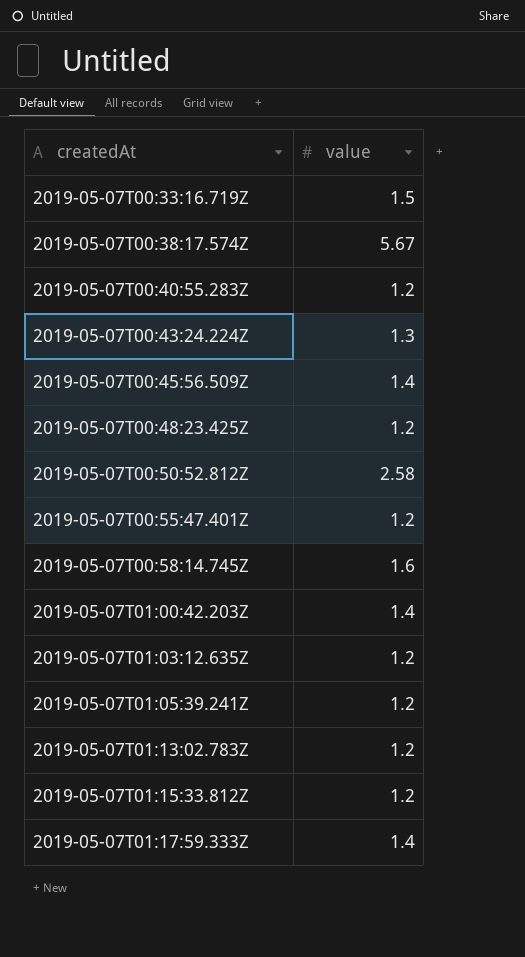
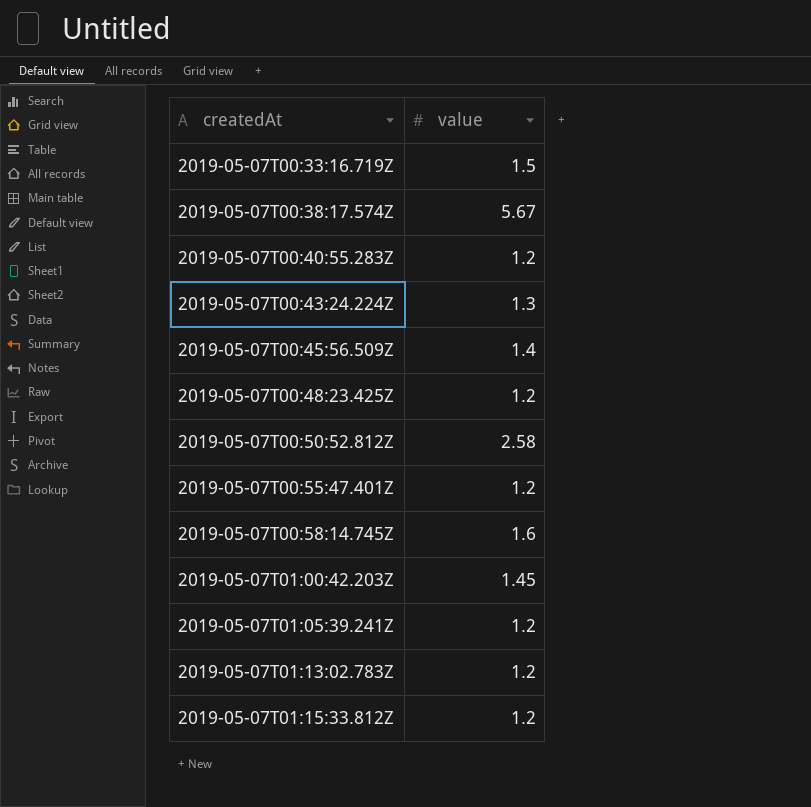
row 2019-05-07T01:03:12.635Z: 1.2 -> none
row 2019-05-07T01:17:59.333Z: 1.4 -> none
2019-05-07T01:00:42.203Z | value: 1.4 -> 1.45

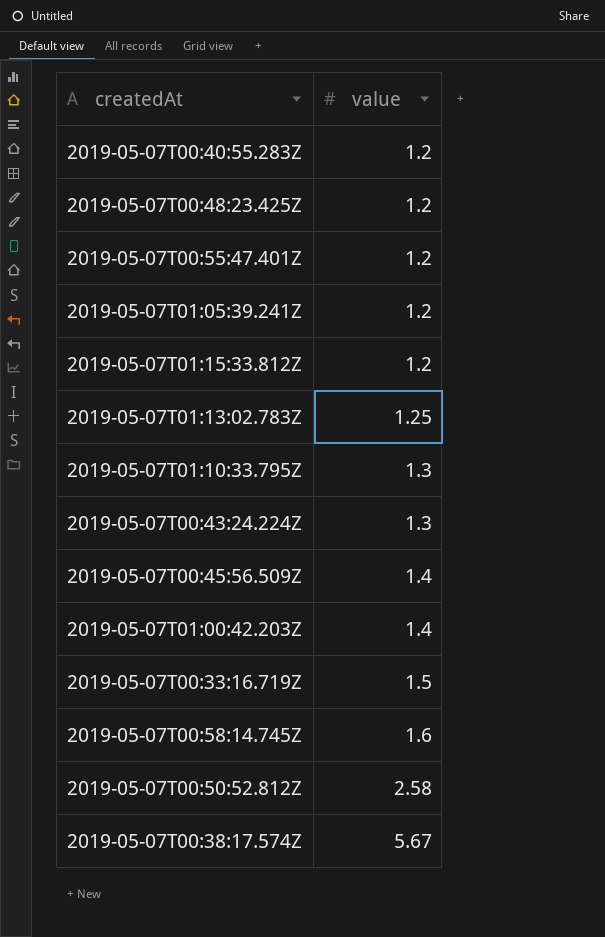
row order: createdAt ascending -> value ascending
2019-05-07T01:13:02.783Z | value: 1.2 -> 1.25
row 2019-05-07T01:10:33.795Z: none -> 1.3
2019-05-07T01:00:42.203Z | value: 1.45 -> 1.4

